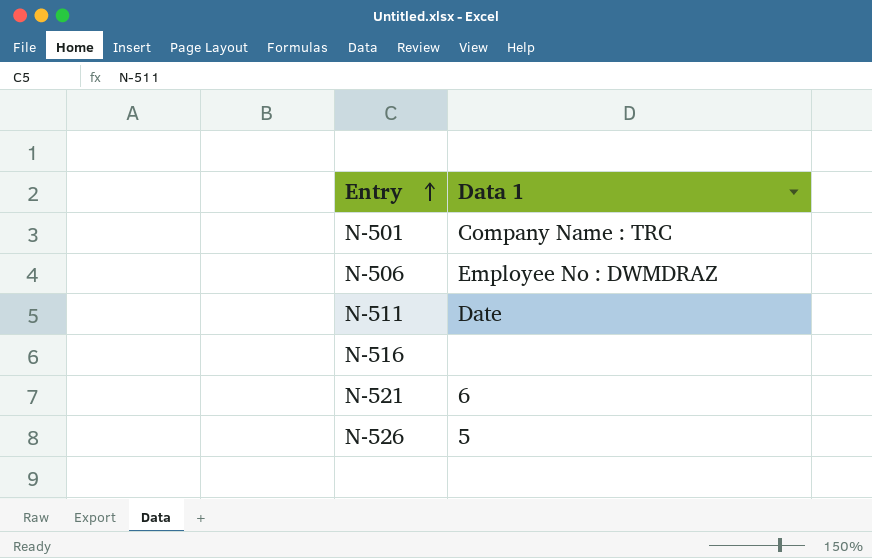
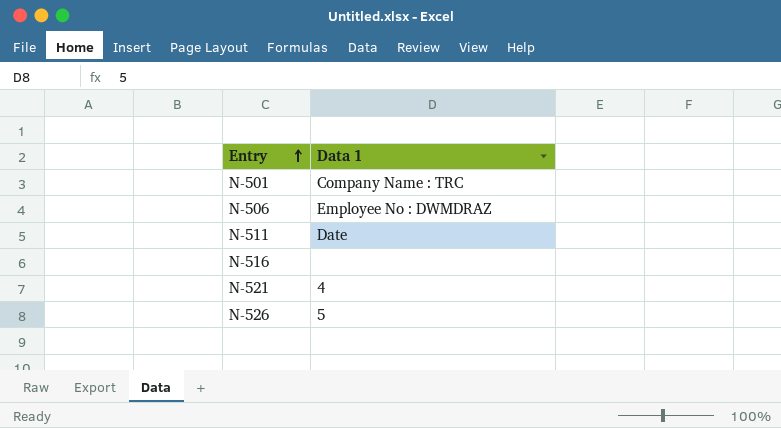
N-521 | Data 1: 6 -> 4

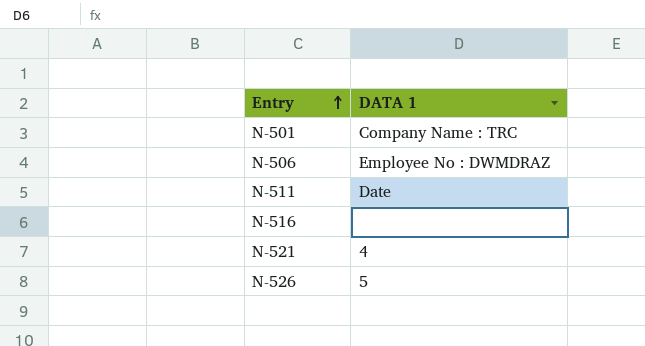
column name: Data 1 -> DATA 1

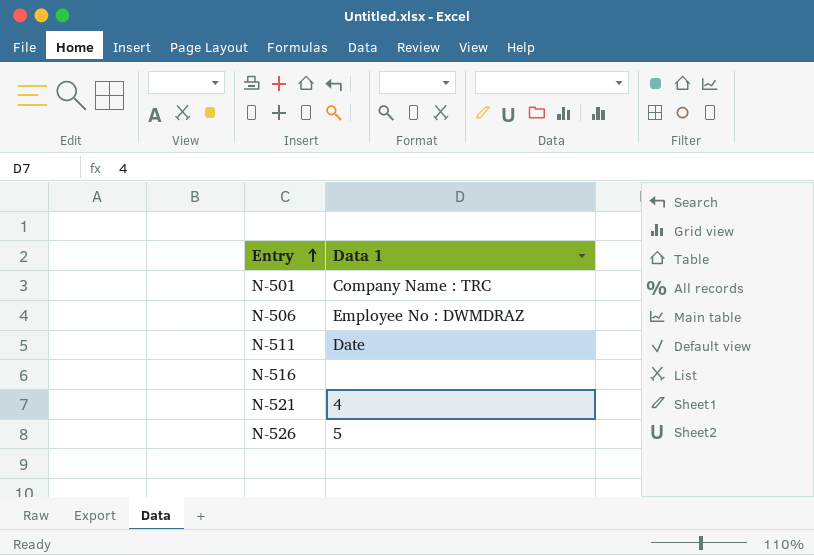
column name: DATA 1 -> Data 1

